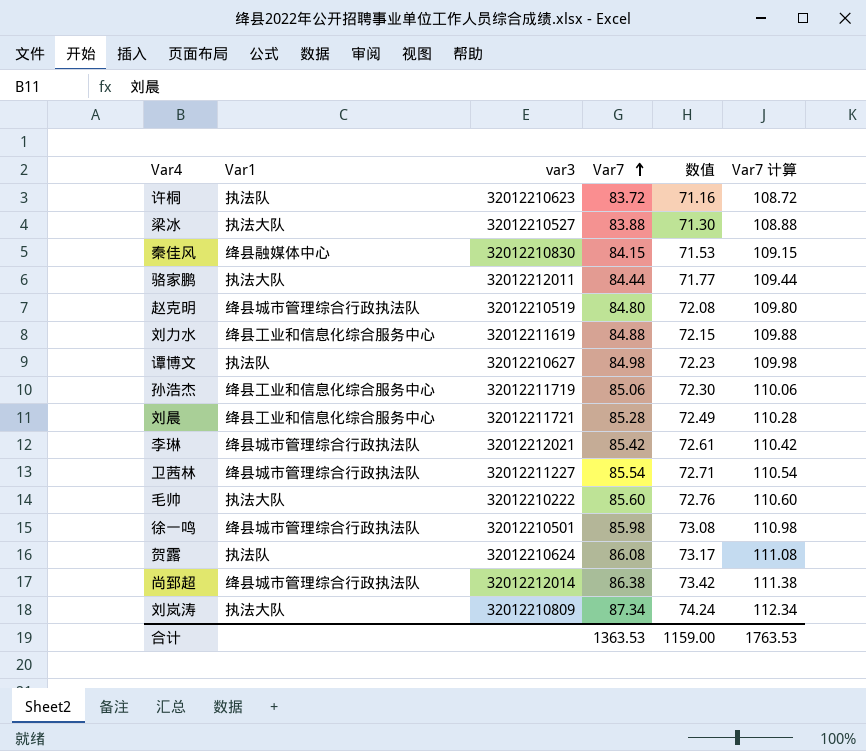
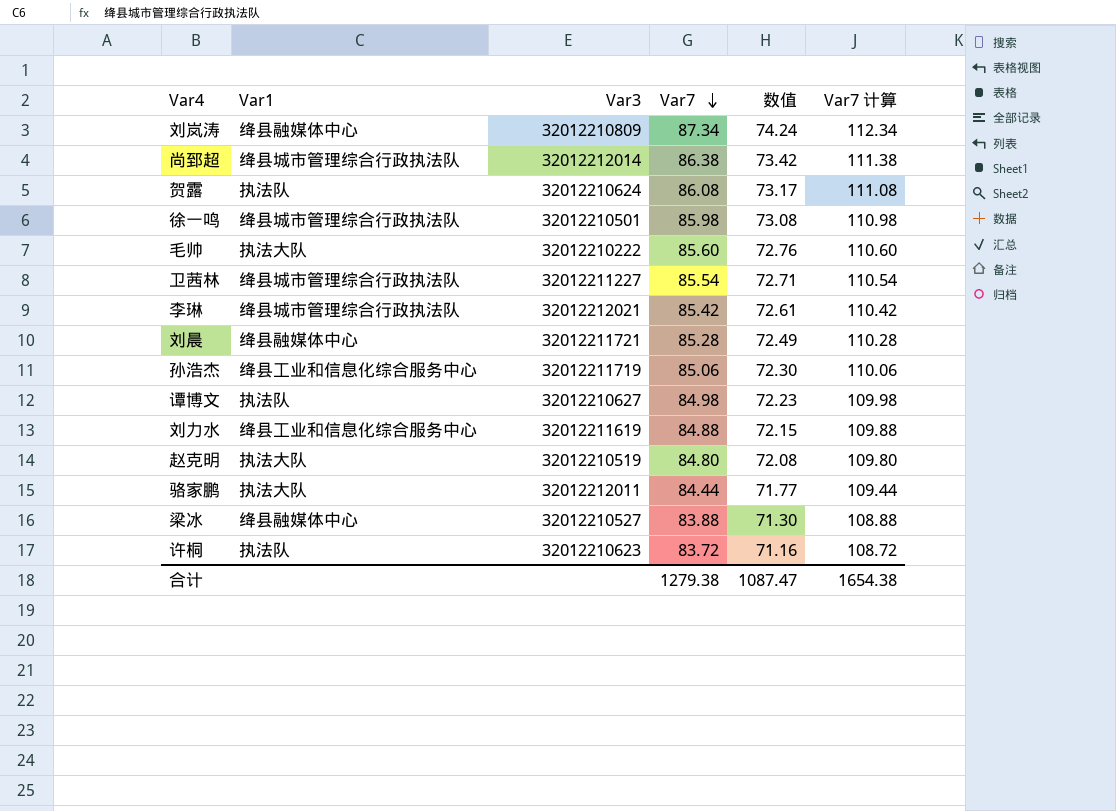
row order: Var7 ascending -> Var7 descending
column name: var3 -> Var3
row 秦佳风: 绛县融媒体中心 | 32012210830 | 84.15 | 71.53 | 109.15 -> none
刘岚涛 | Var1: 执法大队 -> 绛县融媒体中心
刘晨 | Var1: 绛县工业和信息化综合服务中心 -> 绛县融媒体中心
赵克明 | Var1: 绛县城市管理综合行政执法队 -> 执法大队
梁冰 | Var1: 执法大队 -> 绛县融媒体中心
合计 | Var7: 1363.53 -> 1279.38
合计 | 数值: 1159.00 -> 1087.47
合计 | Var7 计算: 1763.53 -> 1654.38

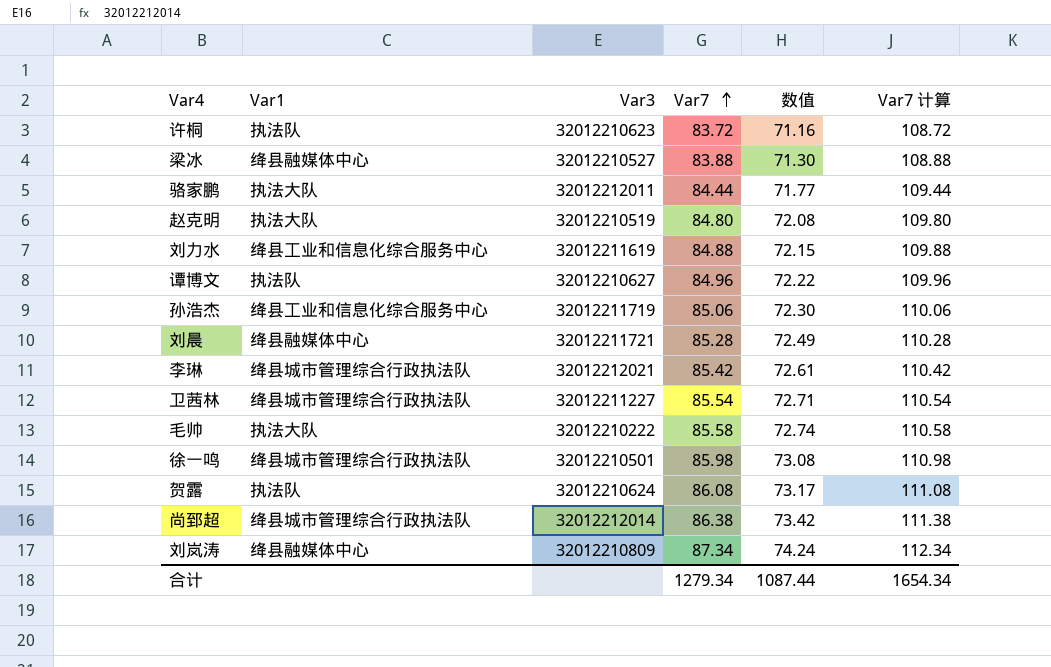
row order: Var7 descending -> Var7 ascending
谭博文 | Var7: 84.98 -> 84.96
谭博文 | 数值: 72.23 -> 72.22
谭博文 | Var7 计算: 109.98 -> 109.96
毛帅 | Var7: 85.60 -> 85.58
毛帅 | 数值: 72.76 -> 72.74
毛帅 | Var7 计算: 110.60 -> 110.58
合计 | Var7: 1279.38 -> 1279.34
合计 | 数值: 1087.47 -> 1087.44
合计 | Var7 计算: 1654.38 -> 1654.34

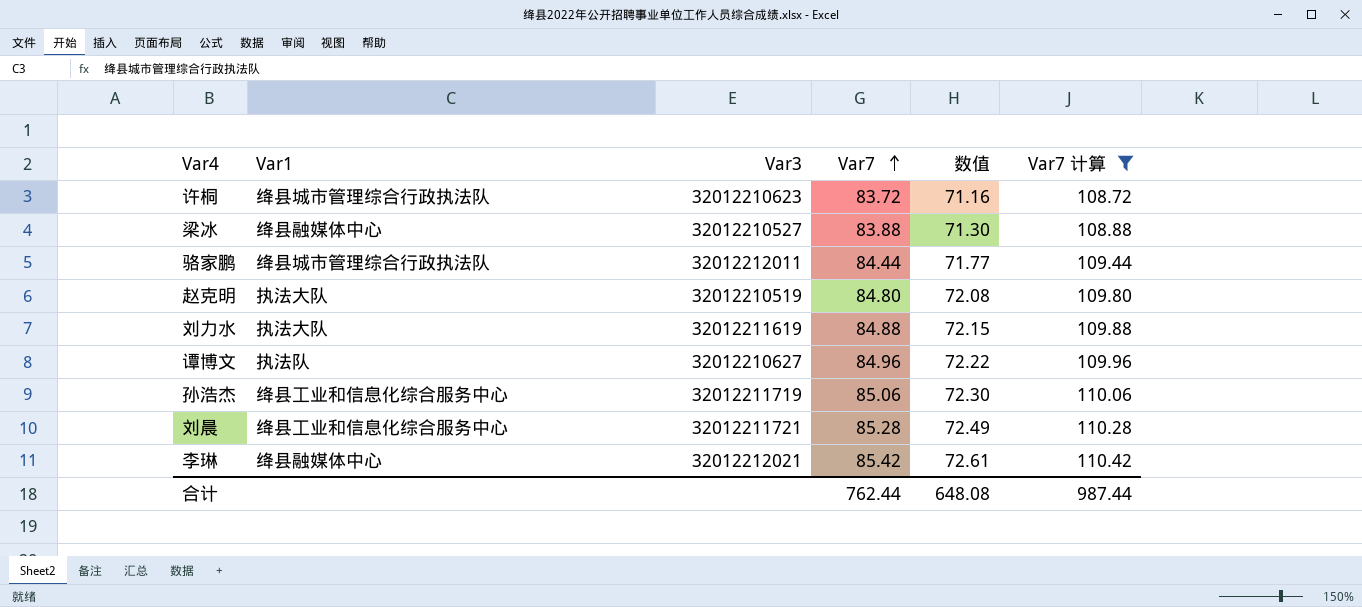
filter: none -> Var7 计算 <= 110.42
许桐 | Var1: 执法队 -> 绛县城市管理综合行政执法队
骆家鹏 | Var1: 执法大队 -> 绛县城市管理综合行政执法队
刘力水 | Var1: 绛县工业和信息化综合服务中心 -> 执法大队
刘晨 | Var1: 绛县融媒体中心 -> 绛县工业和信息化综合服务中心
李琳 | Var1: 绛县城市管理综合行政执法队 -> 绛县融媒体中心
合计 | Var7: 1279.34 -> 762.44
合计 | 数值: 1087.44 -> 648.08
合计 | Var7 计算: 1654.34 -> 987.44

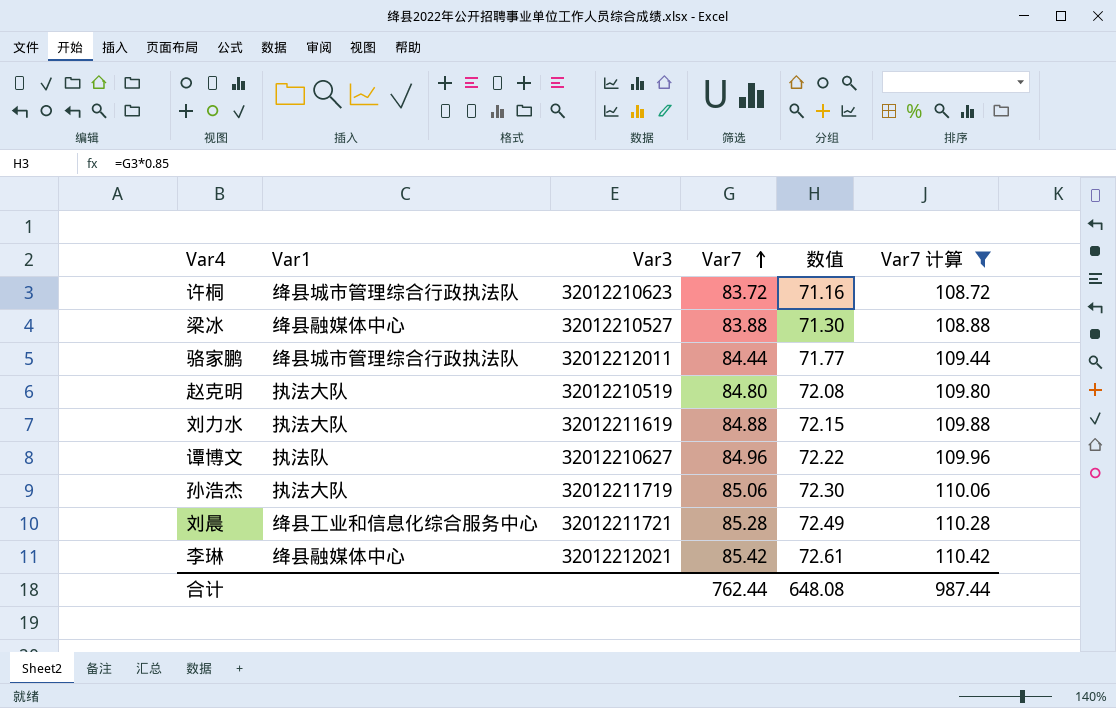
孙浩杰 | Var1: 绛县工业和信息化综合服务中心 -> 执法大队

